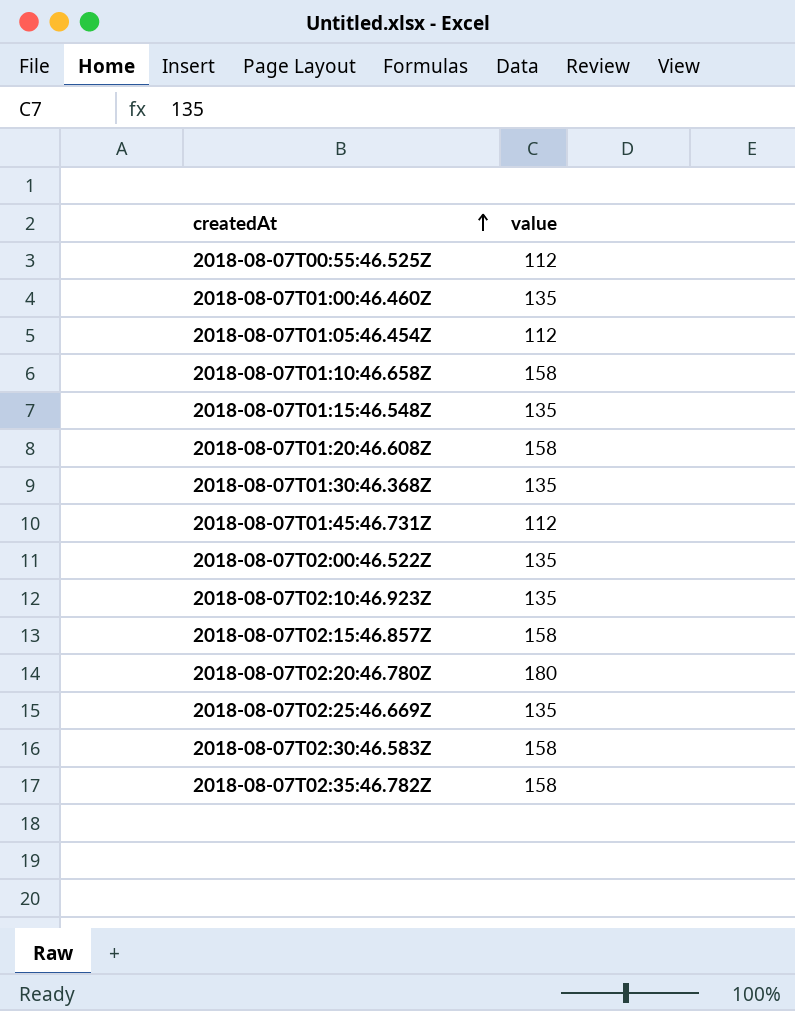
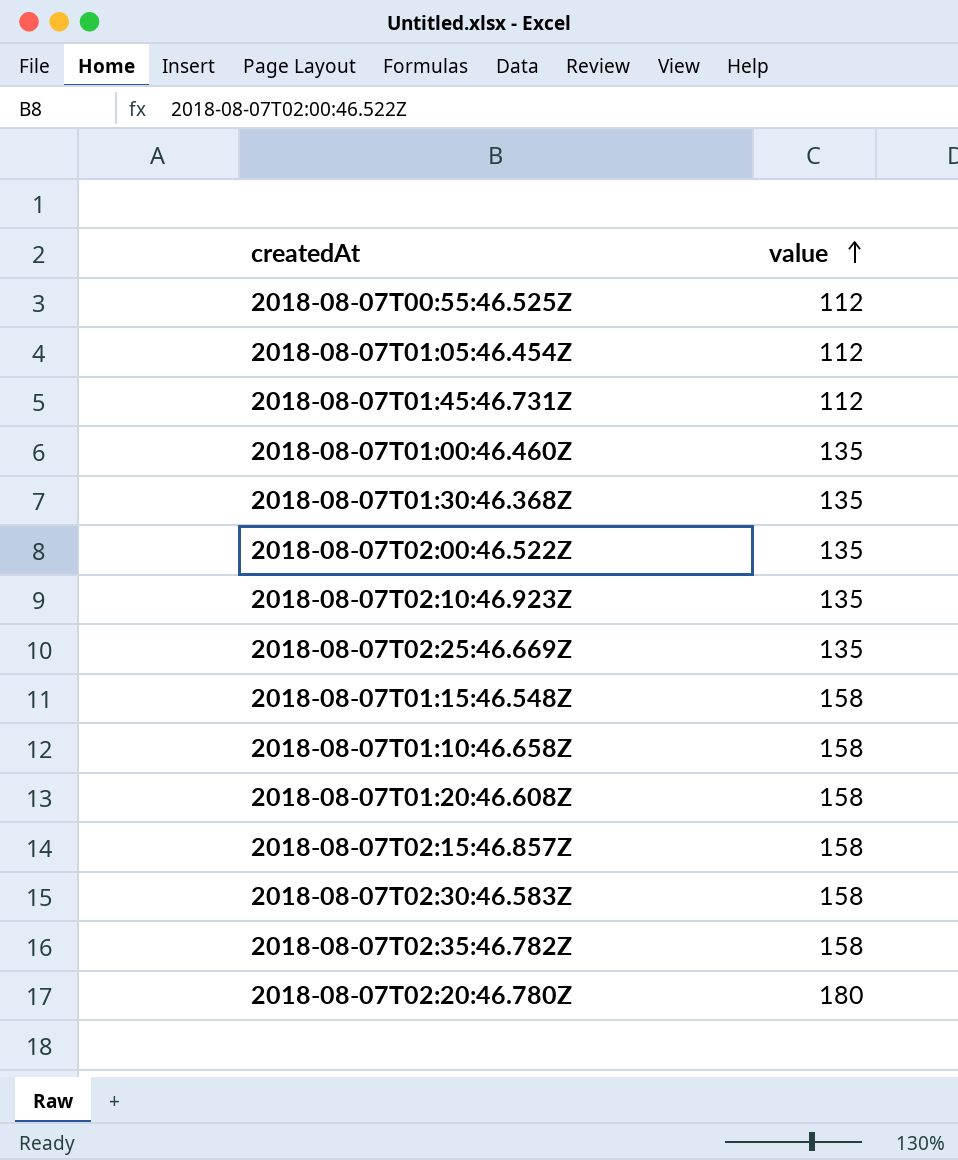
row order: createdAt ascending -> value ascending
2018-08-07T01:15:46.548Z | value: 135 -> 158

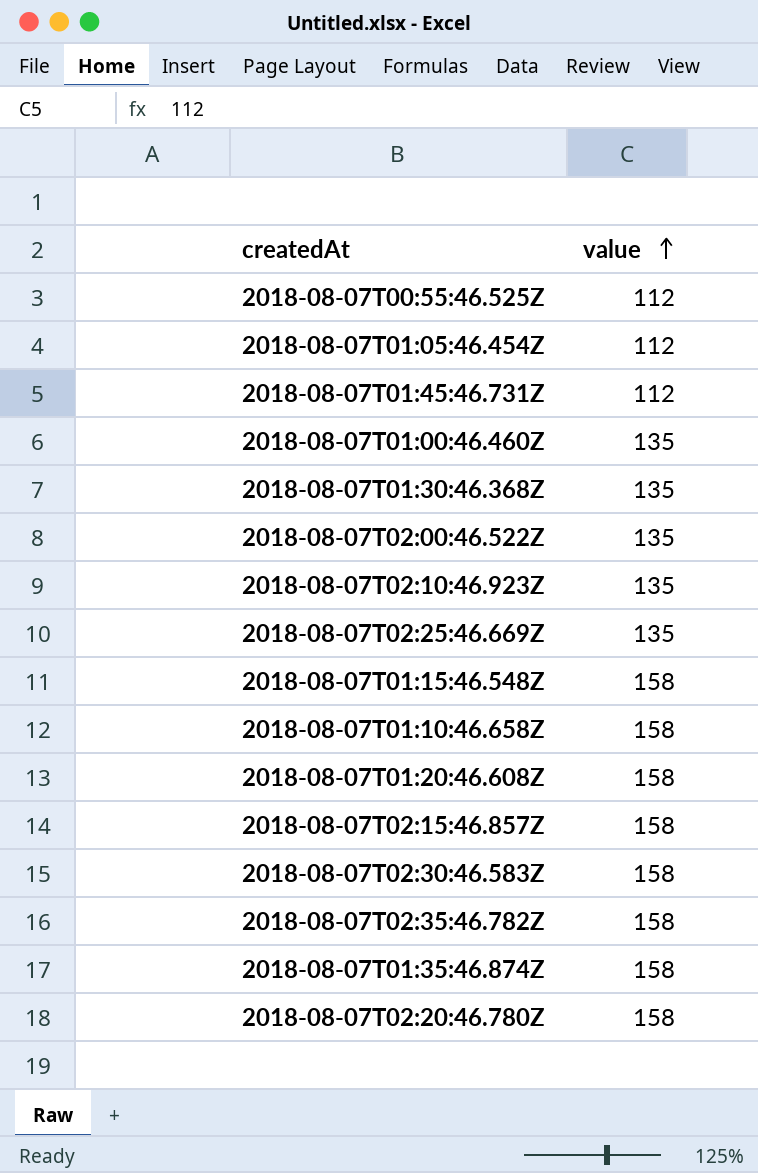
row 2018-08-07T01:35:46.874Z: none -> 158
2018-08-07T02:20:46.780Z | value: 180 -> 158

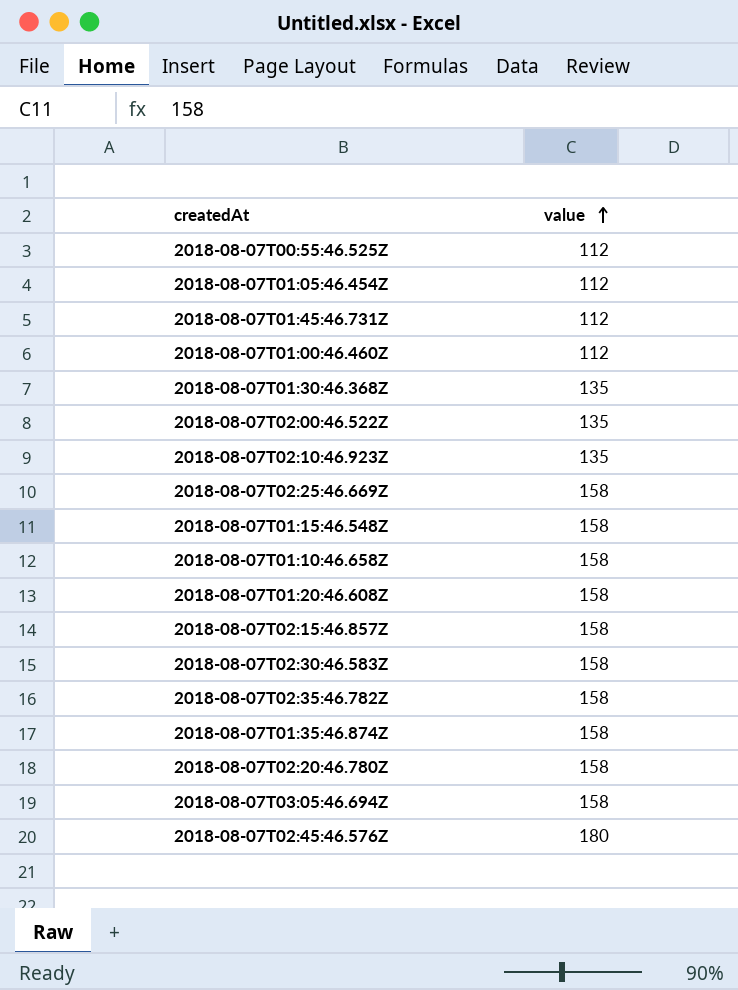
2018-08-07T01:00:46.460Z | value: 135 -> 112
2018-08-07T02:25:46.669Z | value: 135 -> 158
row 2018-08-07T03:05:46.694Z: none -> 158
row 2018-08-07T02:45:46.576Z: none -> 180

